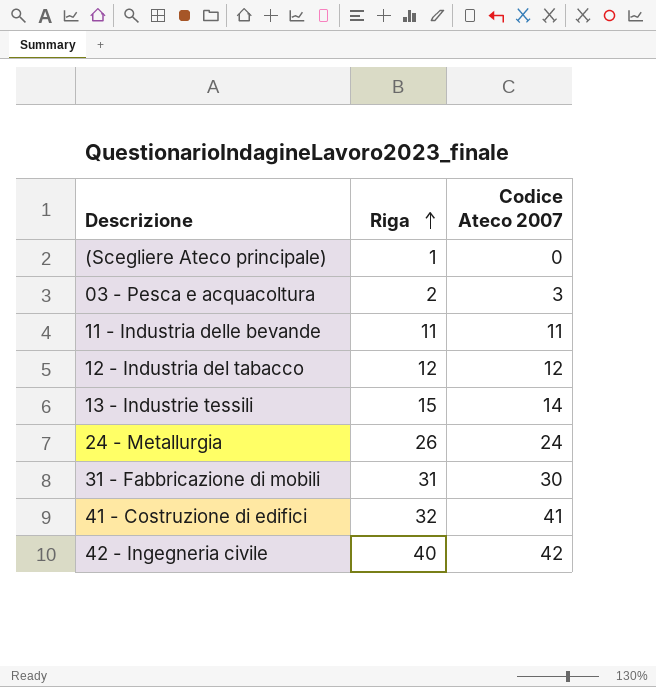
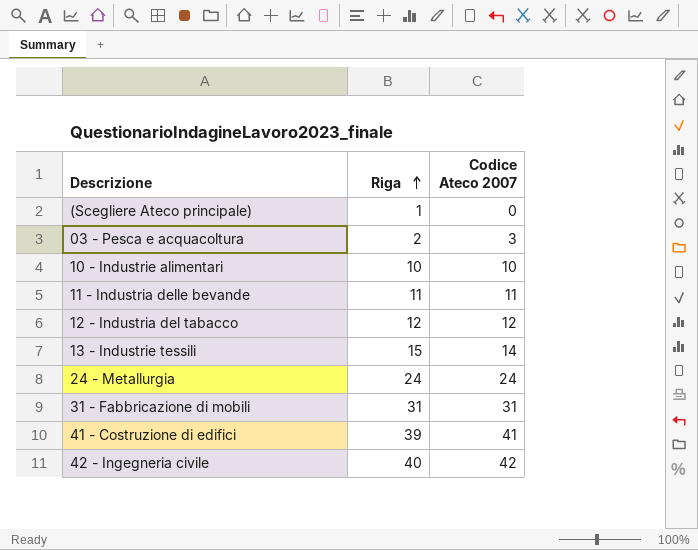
row 10 - Industrie alimentari: none -> 10 | 10
24 - Metallurgia | Riga: 26 -> 24
31 - Fabbricazione di mobili | Codice Ateco 2007: 30 -> 31
41 - Costruzione di edifici | Riga: 32 -> 39

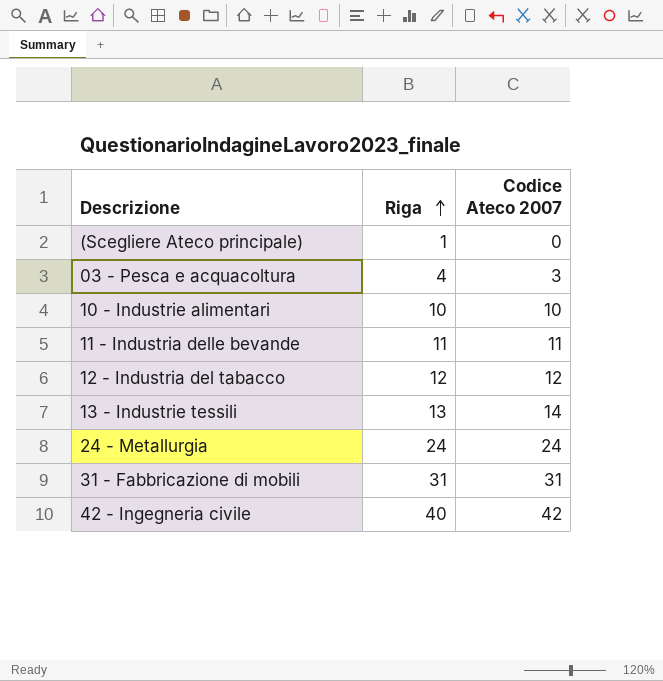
row 41 - Costruzione di edifici: 39 | 41 -> none
03 - Pesca e acquacoltura | Riga: 2 -> 4
13 - Industrie tessili | Riga: 15 -> 13

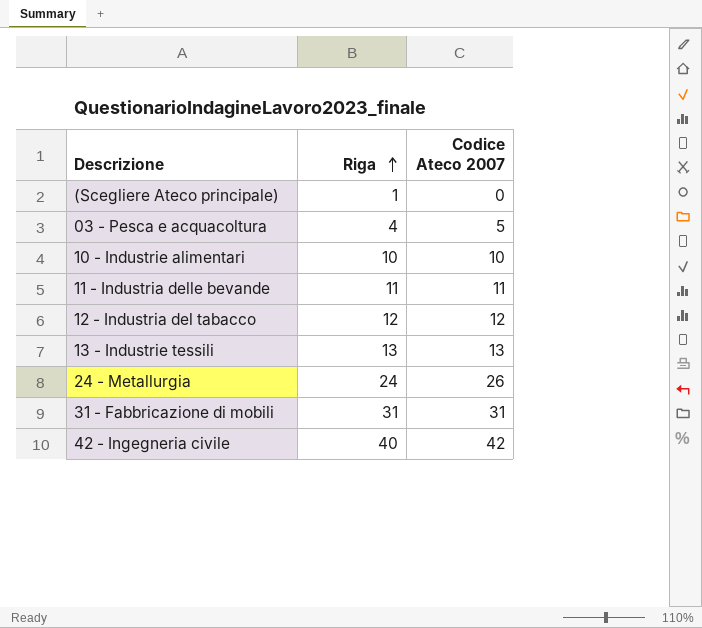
03 - Pesca e acquacoltura | Codice Ateco 2007: 3 -> 5
13 - Industrie tessili | Codice Ateco 2007: 14 -> 13
24 - Metallurgia | Codice Ateco 2007: 24 -> 26

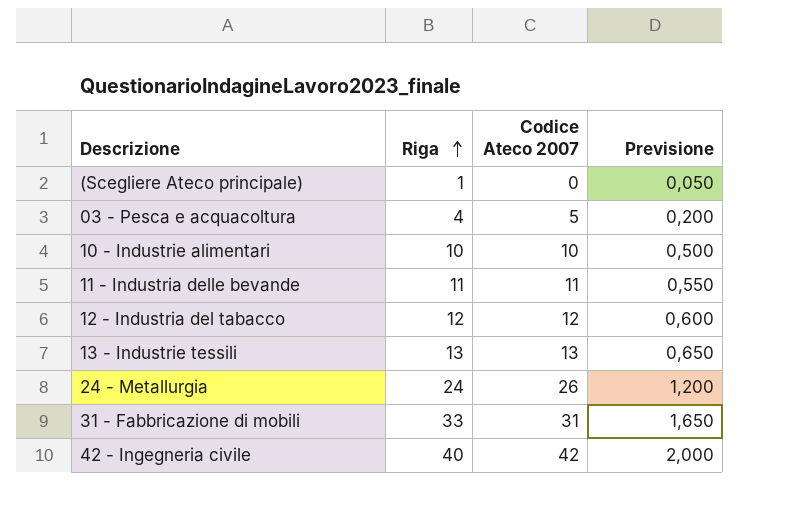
column Previsione | formula: none -> [Riga] * 0,05
31 - Fabbricazione di mobili | Riga: 31 -> 33

